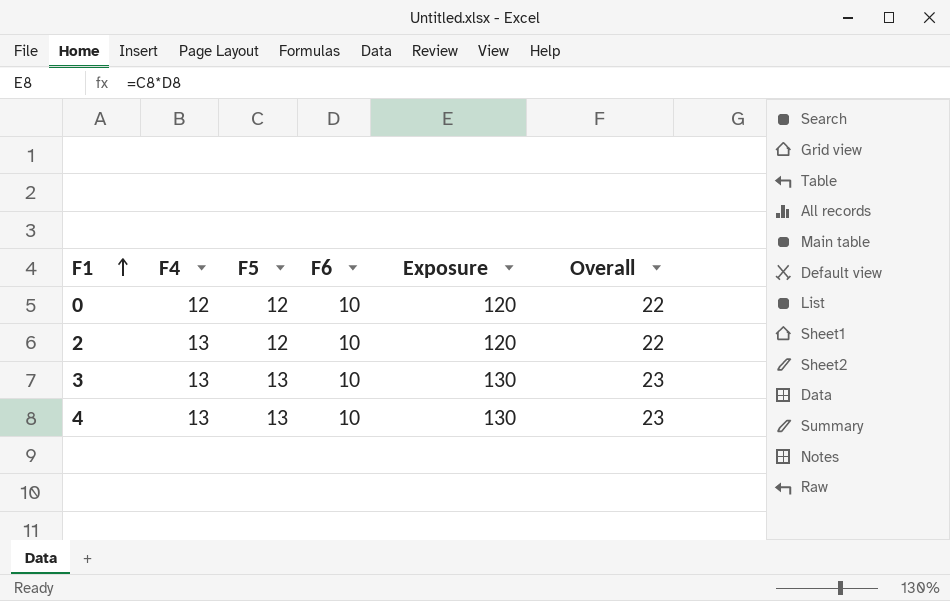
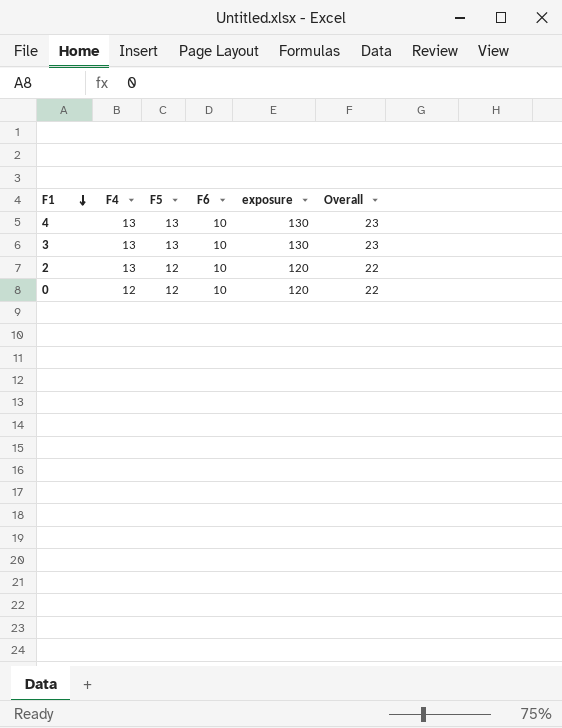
row order: F1 ascending -> F1 descending
column name: Exposure -> exposure

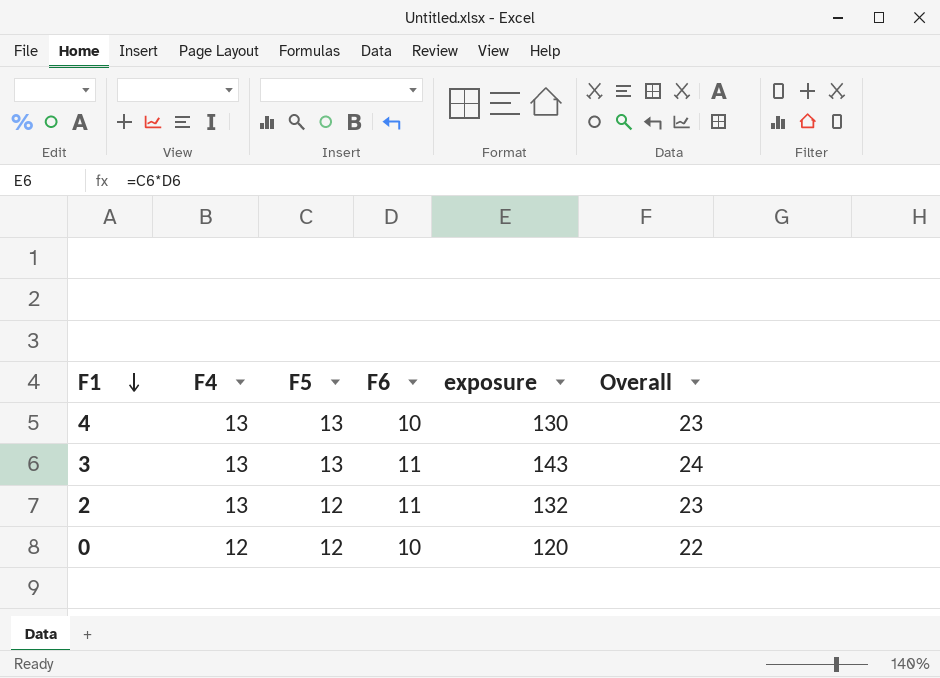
3 | F6: 10 -> 11
3 | exposure: 130 -> 143
3 | Overall: 23 -> 24
2 | F6: 10 -> 11
2 | exposure: 120 -> 132
2 | Overall: 22 -> 23

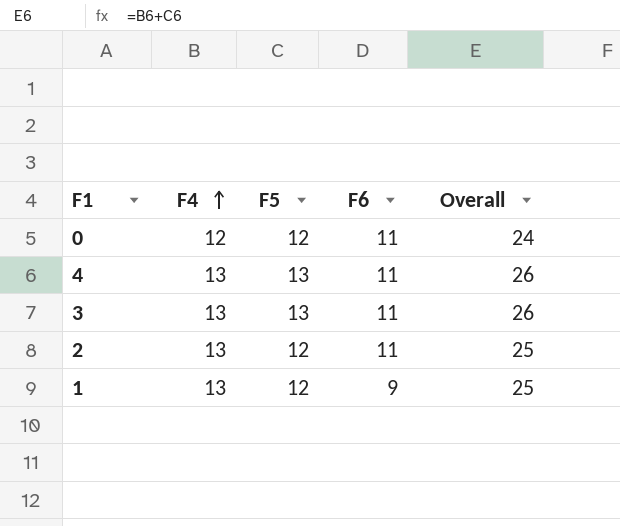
row order: F1 descending -> F4 ascending
column exposure | formula: [F5] * [F6] -> none
column Overall | formula: [F5] + [F6] -> [F4] + [F5]
0 | F6: 10 -> 11
4 | F6: 10 -> 11
row 1: none -> 13 | 12 | 9 | 25

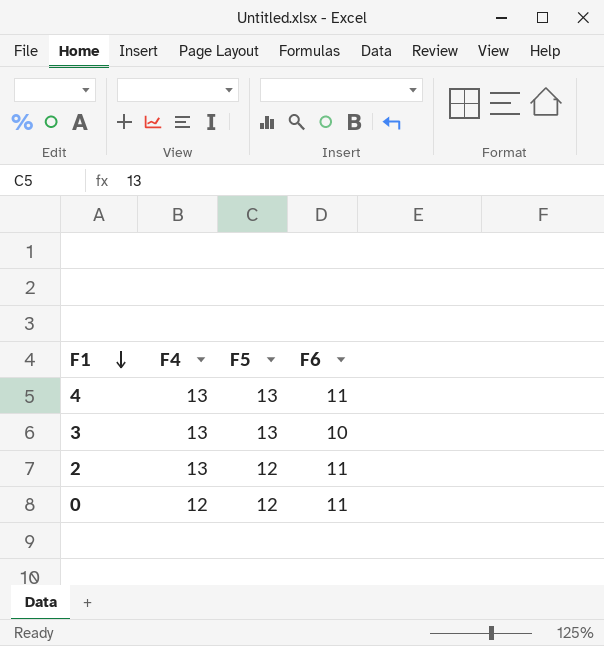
row order: F4 ascending -> F1 descending
column Overall | formula: [F4] + [F5] -> none
row 1: 13 | 12 | 9 | 25 -> none
3 | F6: 11 -> 10

